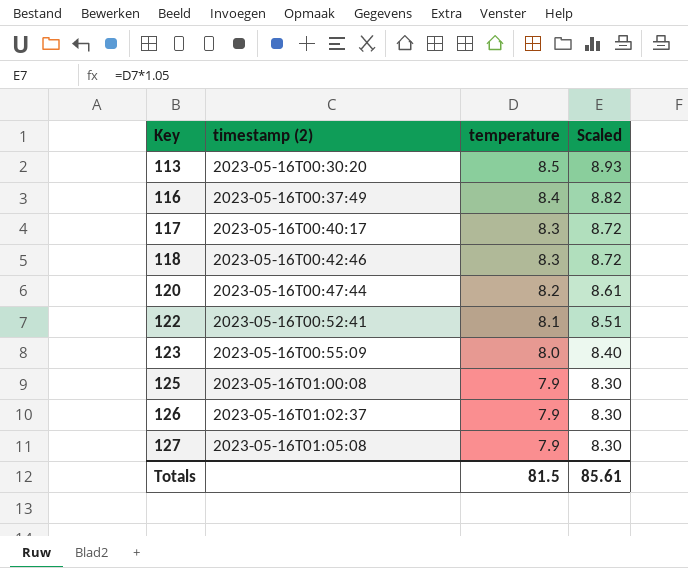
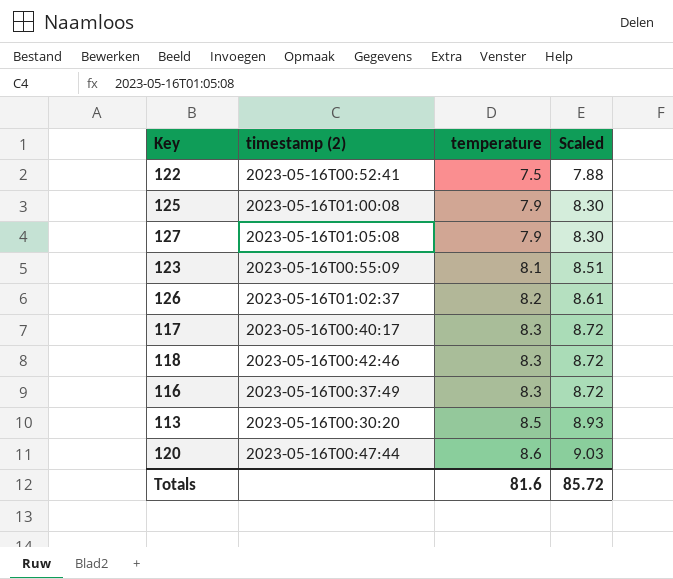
row order: Key ascending -> temperature ascending
122 | temperature: 8.1 -> 7.5
122 | Scaled: 8.51 -> 7.88
123 | temperature: 8.0 -> 8.1
123 | Scaled: 8.40 -> 8.51
126 | temperature: 7.9 -> 8.2
126 | Scaled: 8.30 -> 8.61
116 | temperature: 8.4 -> 8.3
116 | Scaled: 8.82 -> 8.72
120 | temperature: 8.2 -> 8.6
120 | Scaled: 8.61 -> 9.03
Totals | temperature: 81.5 -> 81.6
Totals | Scaled: 85.61 -> 85.72

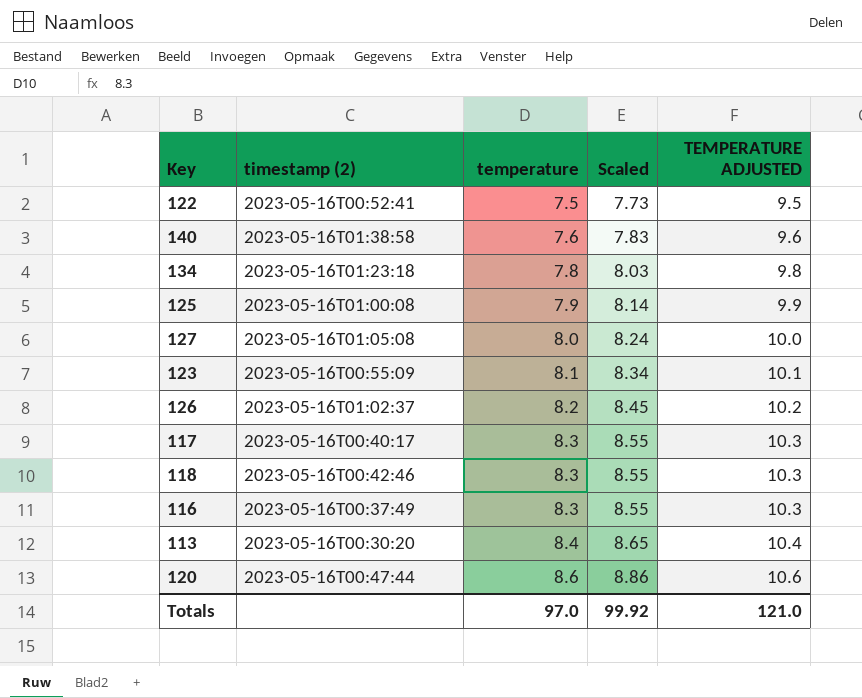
column Scaled | formula: [temperature] * 1.05 -> [temperature] * 1.03
column TEMPERATURE ADJUSTED | formula: none -> [temperature] + 2
row 140: none -> 2023-05-16T01:38:58 | 7.6 | 7.83 | 9.6
row 134: none -> 2023-05-16T01:23:18 | 7.8 | 8.03 | 9.8
127 | temperature: 7.9 -> 8.0
113 | temperature: 8.5 -> 8.4
Totals | temperature: 81.6 -> 97.0
Totals | Scaled: 85.72 -> 99.92

